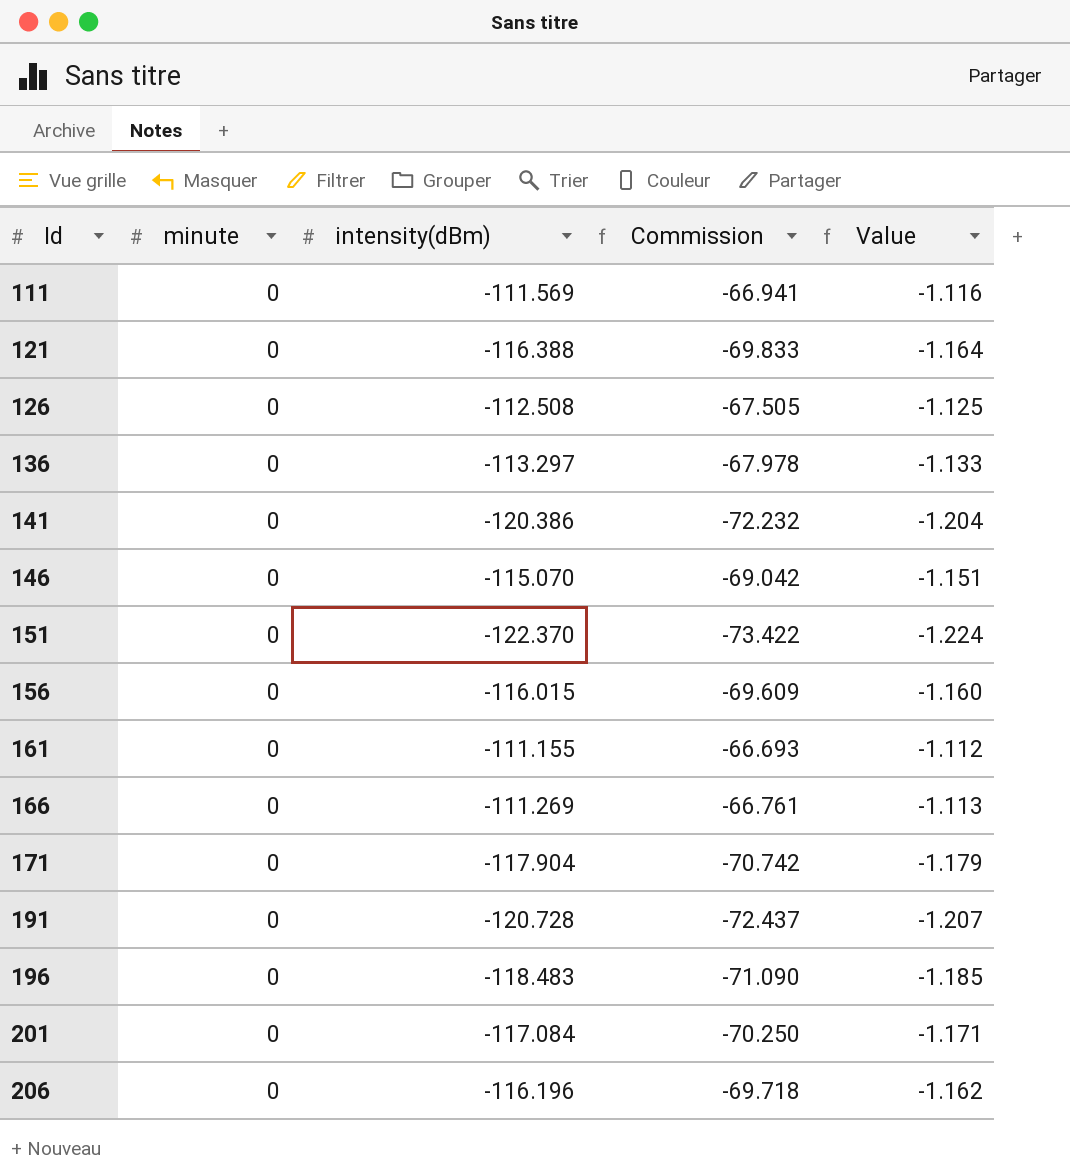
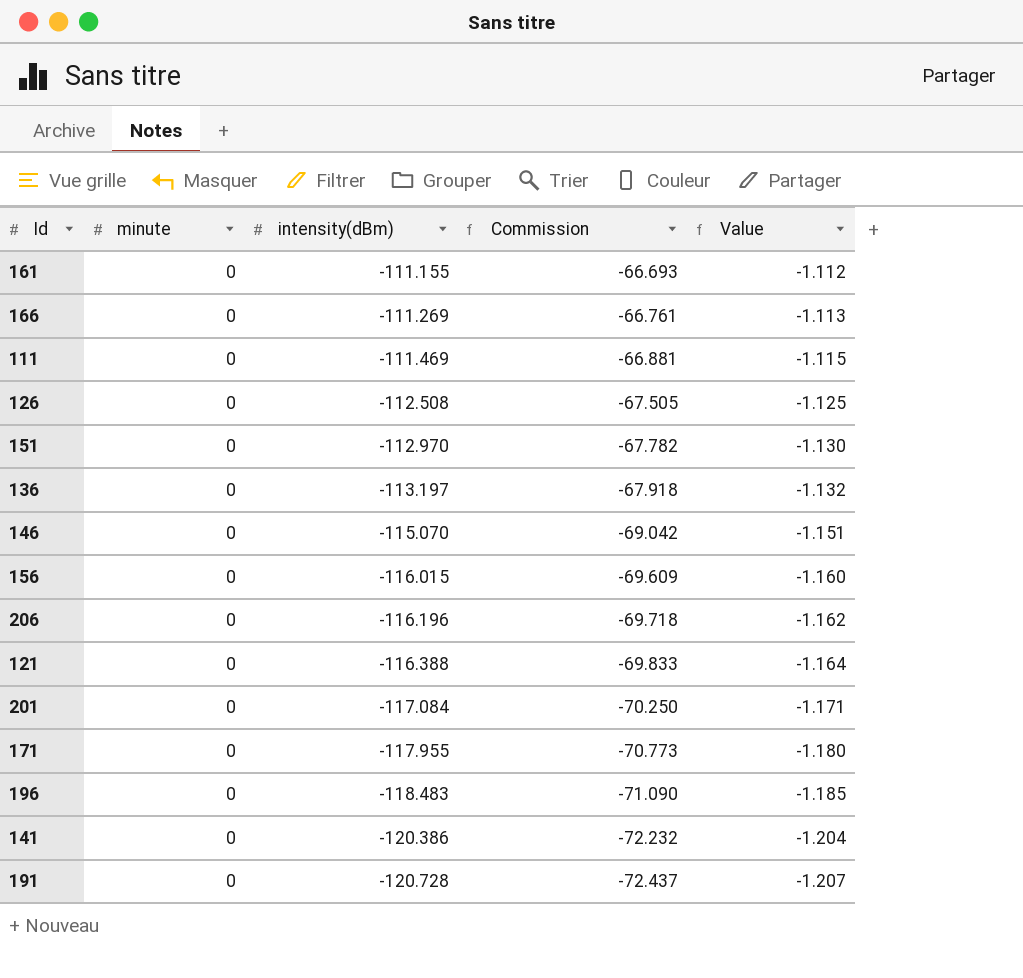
row order: Id ascending -> intensity(dBm) descending
111 | intensity(dBm): -111.569 -> -111.469
111 | Commission: -66.941 -> -66.881
111 | Value: -1.116 -> -1.115
151 | intensity(dBm): -122.370 -> -112.970
151 | Commission: -73.422 -> -67.782
151 | Value: -1.224 -> -1.130
136 | intensity(dBm): -113.297 -> -113.197
136 | Commission: -67.978 -> -67.918
136 | Value: -1.133 -> -1.132
171 | intensity(dBm): -117.904 -> -117.955
171 | Commission: -70.742 -> -70.773
171 | Value: -1.179 -> -1.180

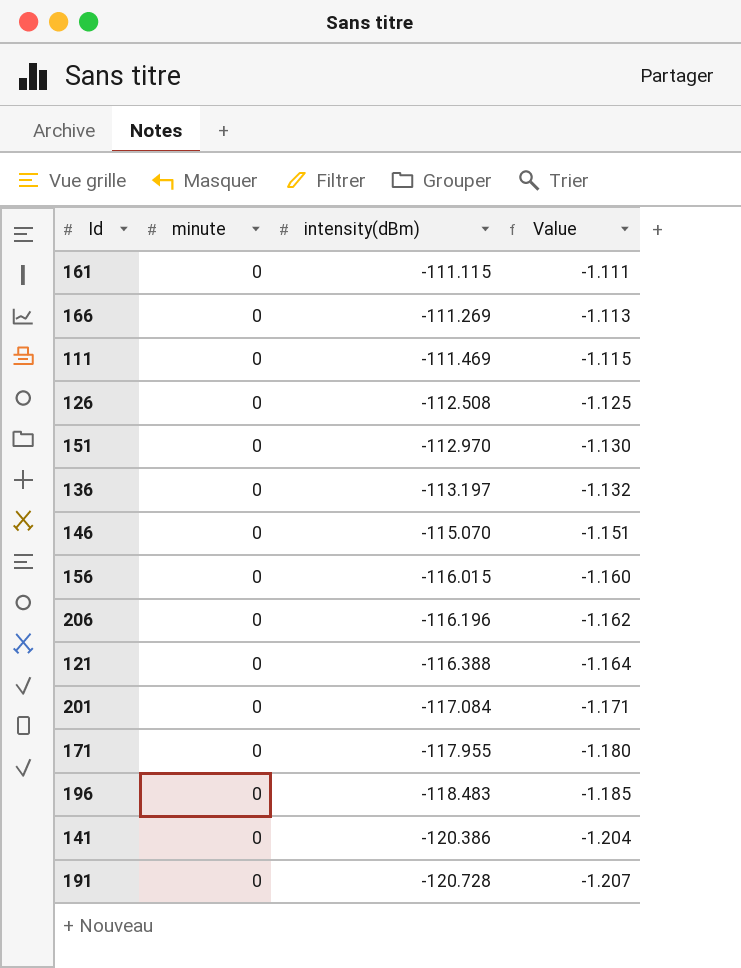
column Commission | formula: [intensity(dBm)] * 0.6 -> none
161 | intensity(dBm): -111.155 -> -111.115
161 | Value: -1.112 -> -1.111

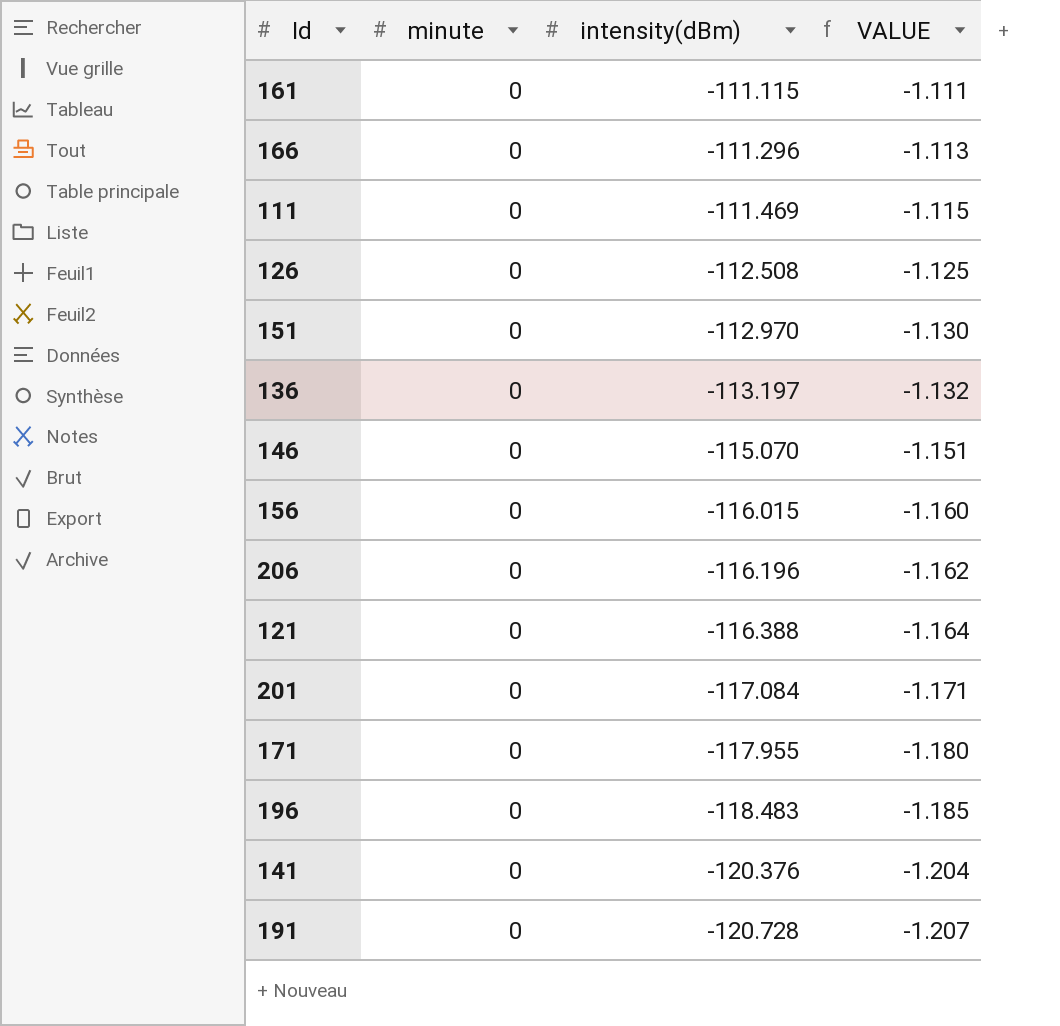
column name: Value -> VALUE
166 | intensity(dBm): -111.269 -> -111.296
141 | intensity(dBm): -120.386 -> -120.376

